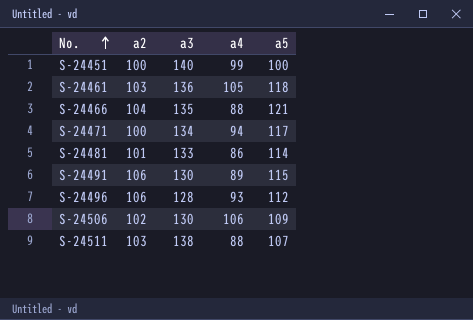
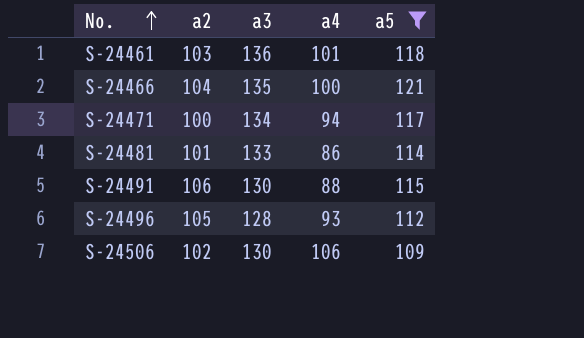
filter: none -> a5 >= 109
S-24461 | a4: 105 -> 101
S-24466 | a4: 88 -> 100
S-24491 | a4: 89 -> 88
S-24496 | a2: 106 -> 105

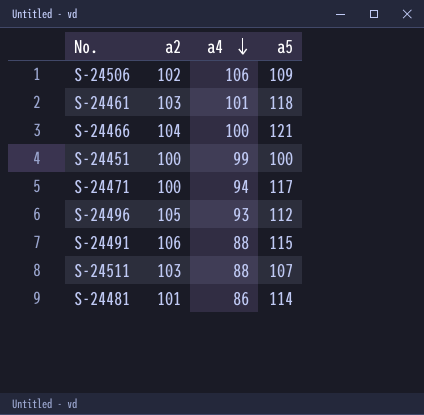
filter: a5 >= 109 -> none
row order: No. ascending -> a4 descending
column a3 | position: 3 -> none

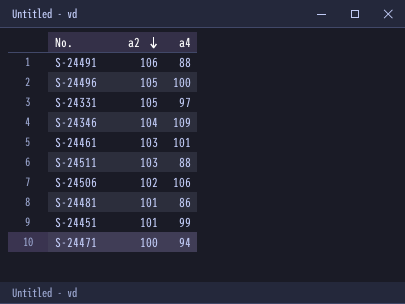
row order: a4 descending -> a2 descending
column a5 | position: 4 -> none
row S-24466: 104 | 100 | 121 -> none
S-24496 | a4: 93 -> 100
row S-24331: none -> 105 | 97
row S-24346: none -> 104 | 109
S-24451 | a2: 100 -> 101

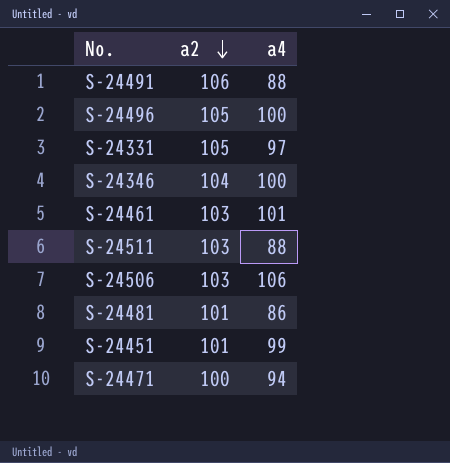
S-24346 | a4: 109 -> 100
S-24506 | a2: 102 -> 103

